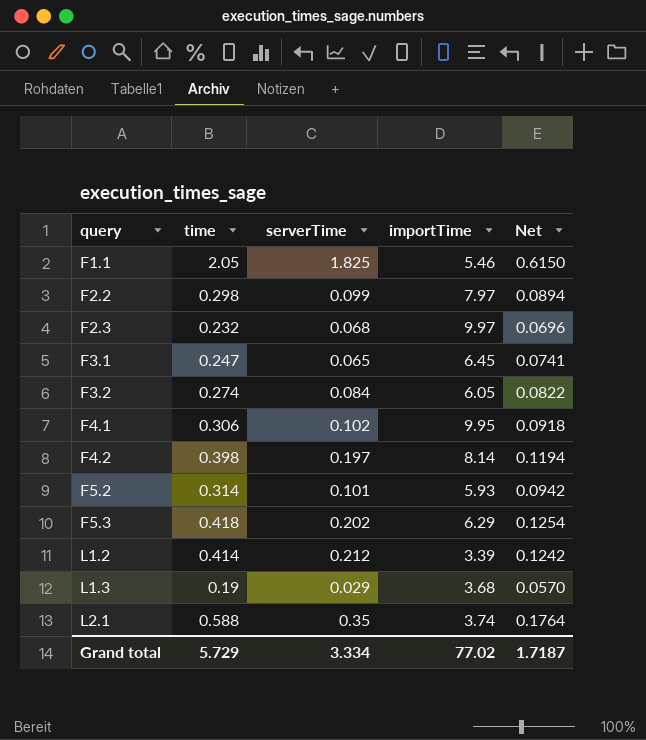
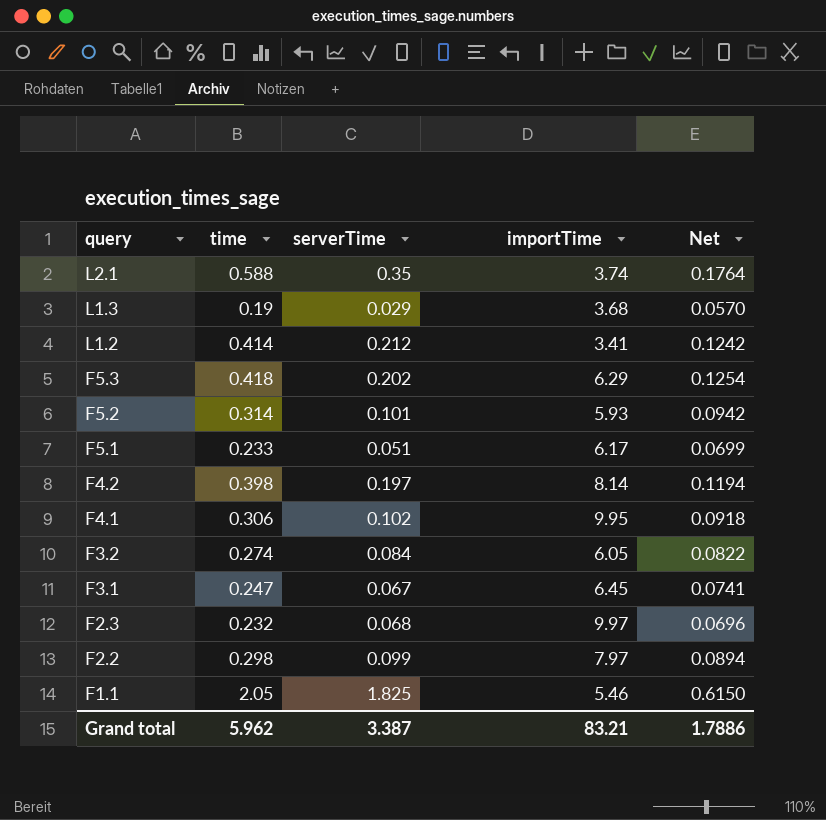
row order: query ascending -> query descending
L1.2 | importTime: 3.39 -> 3.41
row F5.1: none -> 0.233 | 0.051 | 6.17 | 0.0699
F3.1 | serverTime: 0.065 -> 0.067
Grand total | time: 5.729 -> 5.962
Grand total | serverTime: 3.334 -> 3.387
Grand total | importTime: 77.02 -> 83.21
Grand total | Net: 1.7187 -> 1.7886

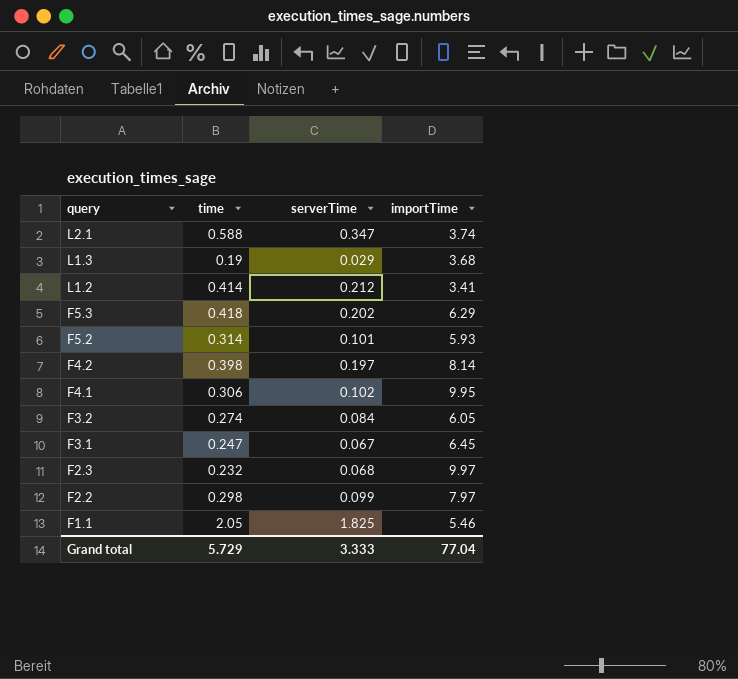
column Net | formula: [time] * 0.3 -> none
row F5.1: 0.233 | 0.051 | 6.17 | 0.0699 -> none
L2.1 | serverTime: 0.35 -> 0.347
Grand total | time: 5.962 -> 5.729
Grand total | serverTime: 3.387 -> 3.333
Grand total | importTime: 83.21 -> 77.04

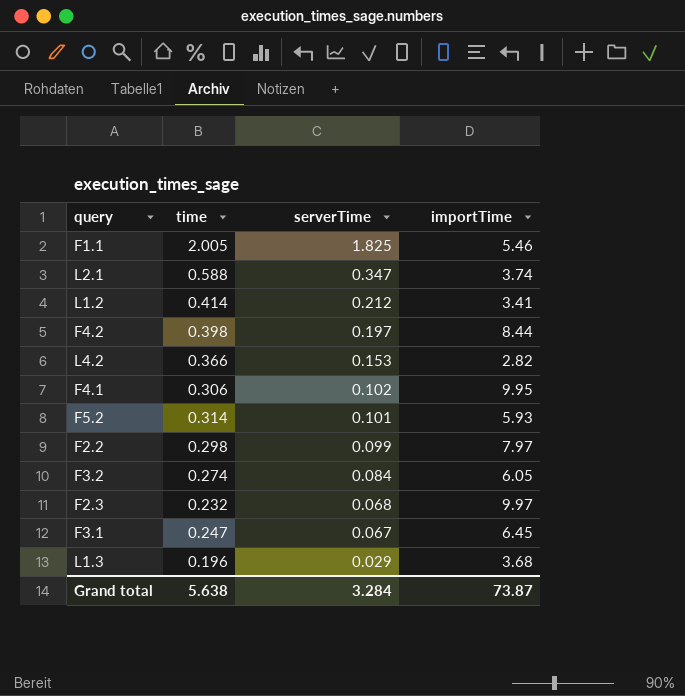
row order: query descending -> serverTime descending
row F5.3: 0.418 | 0.202 | 6.29 -> none
F1.1 | time: 2.05 -> 2.005
F4.2 | importTime: 8.14 -> 8.44
row L4.2: none -> 0.366 | 0.153 | 2.82
L1.3 | time: 0.19 -> 0.196
Grand total | time: 5.729 -> 5.638
Grand total | serverTime: 3.333 -> 3.284
Grand total | importTime: 77.04 -> 73.87

